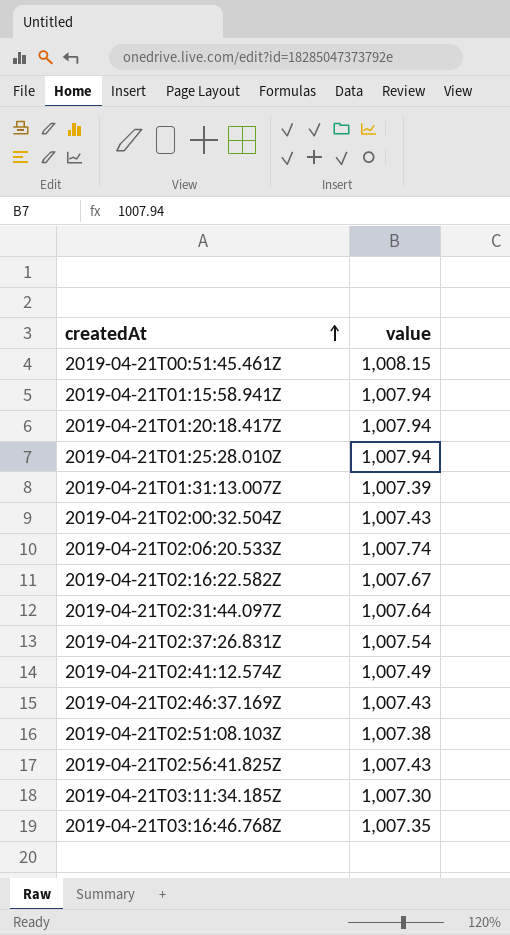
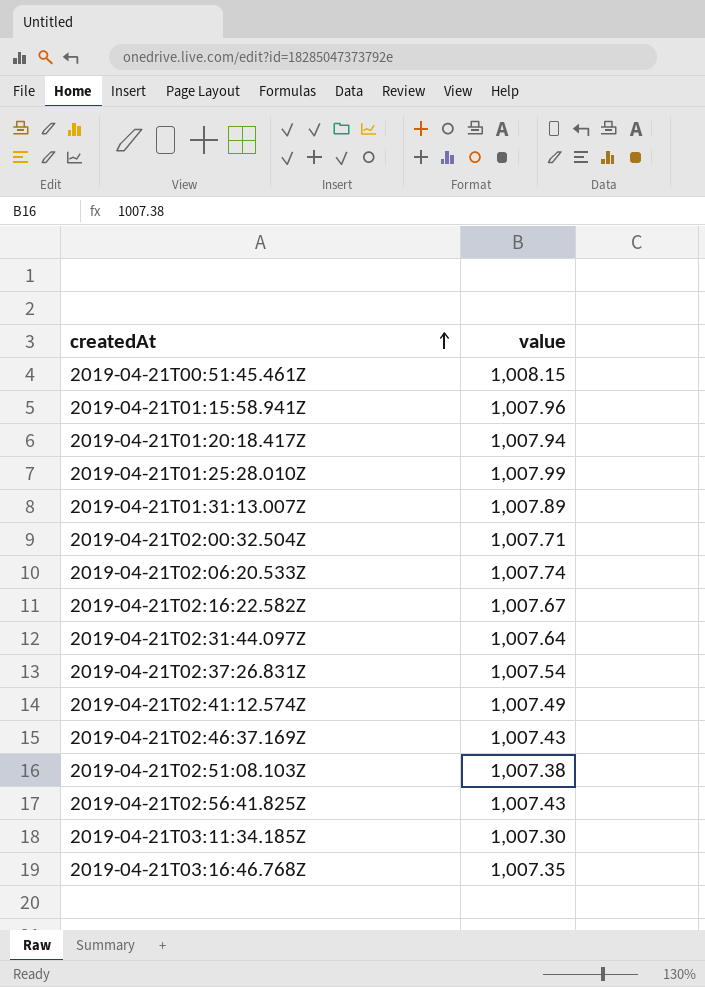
2019-04-21T01:15:58.941Z | value: 1,007.94 -> 1,007.96
2019-04-21T01:25:28.010Z | value: 1,007.94 -> 1,007.99
2019-04-21T01:31:13.007Z | value: 1,007.39 -> 1,007.89
2019-04-21T02:00:32.504Z | value: 1,007.43 -> 1,007.71

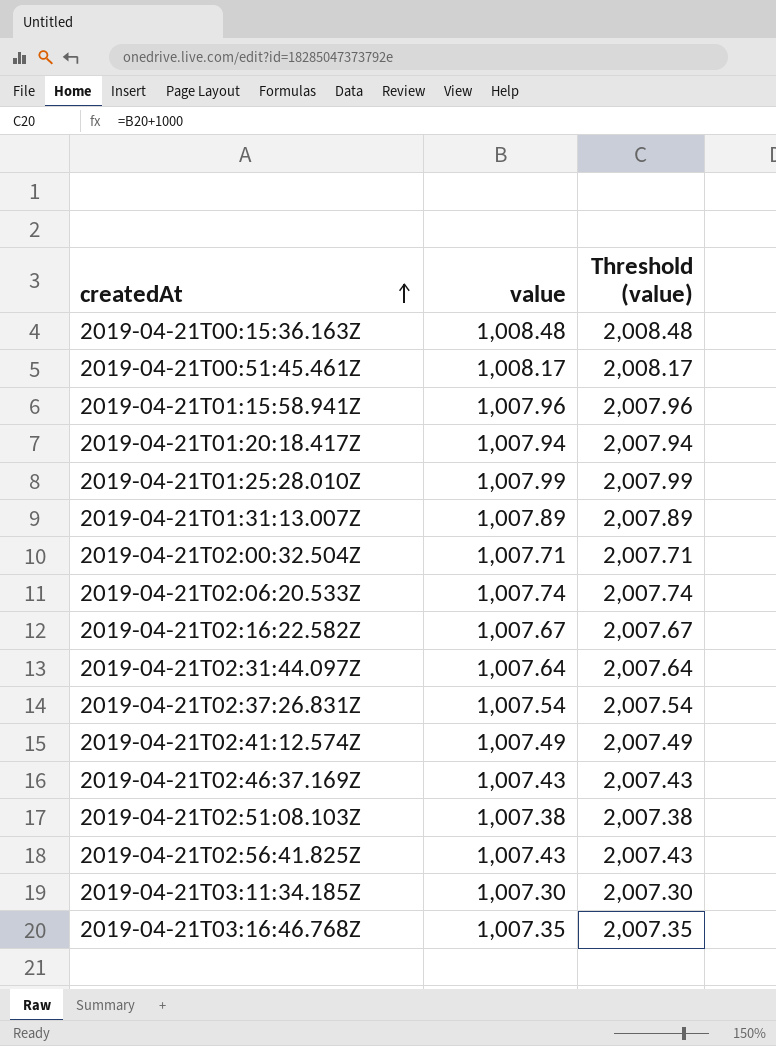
column Threshold (value) | formula: none -> [value] + 1000
row 2019-04-21T00:15:36.163Z: none -> 1,008.48 | 2,008.48
2019-04-21T00:51:45.461Z | value: 1,008.15 -> 1,008.17

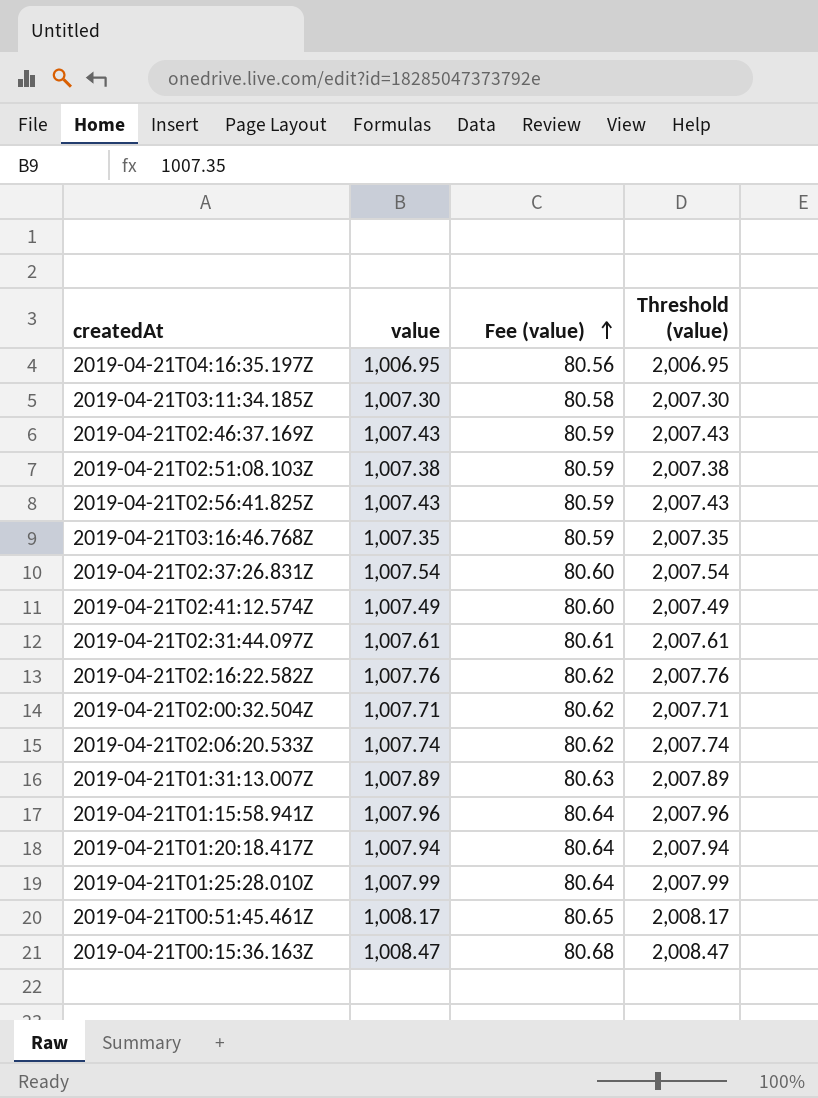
row order: createdAt ascending -> Fee (value) ascending
column Fee (value) | formula: none -> [value] * 0.08
row 2019-04-21T04:16:35.197Z: none -> 1,006.95 | 80.56 | 2,006.95
2019-04-21T02:31:44.097Z | value: 1,007.64 -> 1,007.61
2019-04-21T02:31:44.097Z | Threshold (value): 2,007.64 -> 2,007.61
2019-04-21T02:16:22.582Z | value: 1,007.67 -> 1,007.76
2019-04-21T02:16:22.582Z | Threshold (value): 2,007.67 -> 2,007.76
2019-04-21T00:15:36.163Z | value: 1,008.48 -> 1,008.47
2019-04-21T00:15:36.163Z | Threshold (value): 2,008.48 -> 2,008.47

